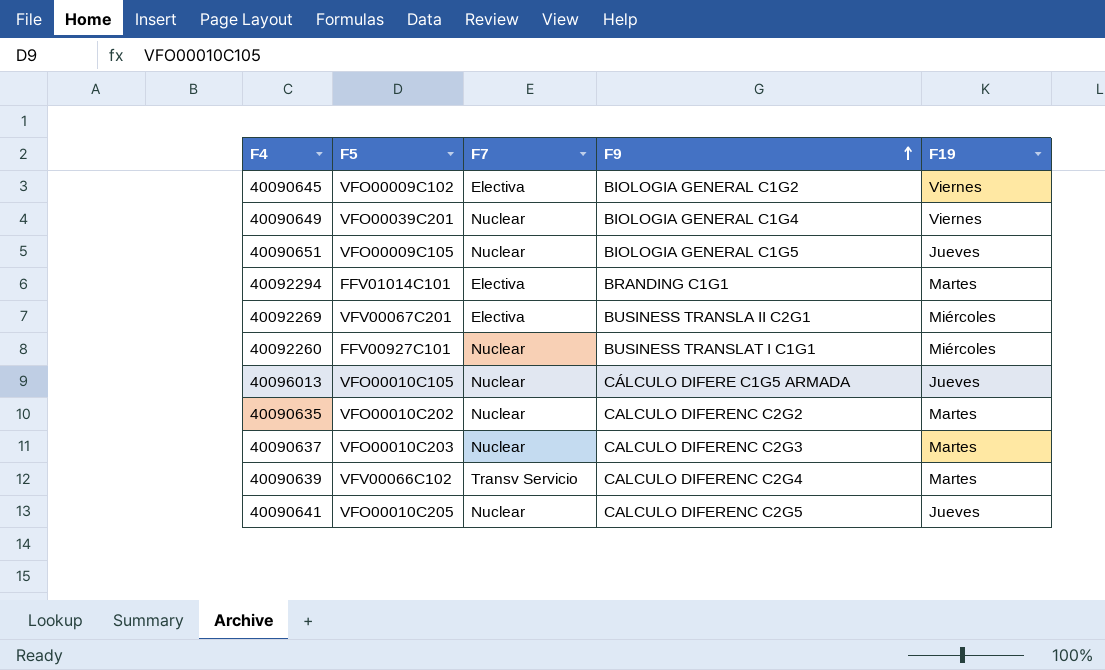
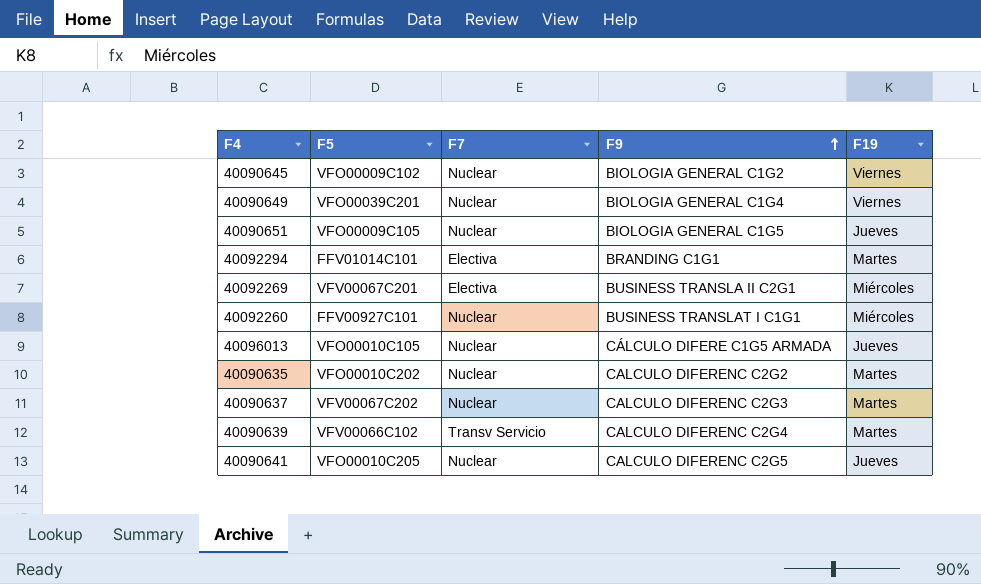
40090645 | F7: Electiva -> Nuclear
40090637 | F5: VFO00010C203 -> VFV00067C202

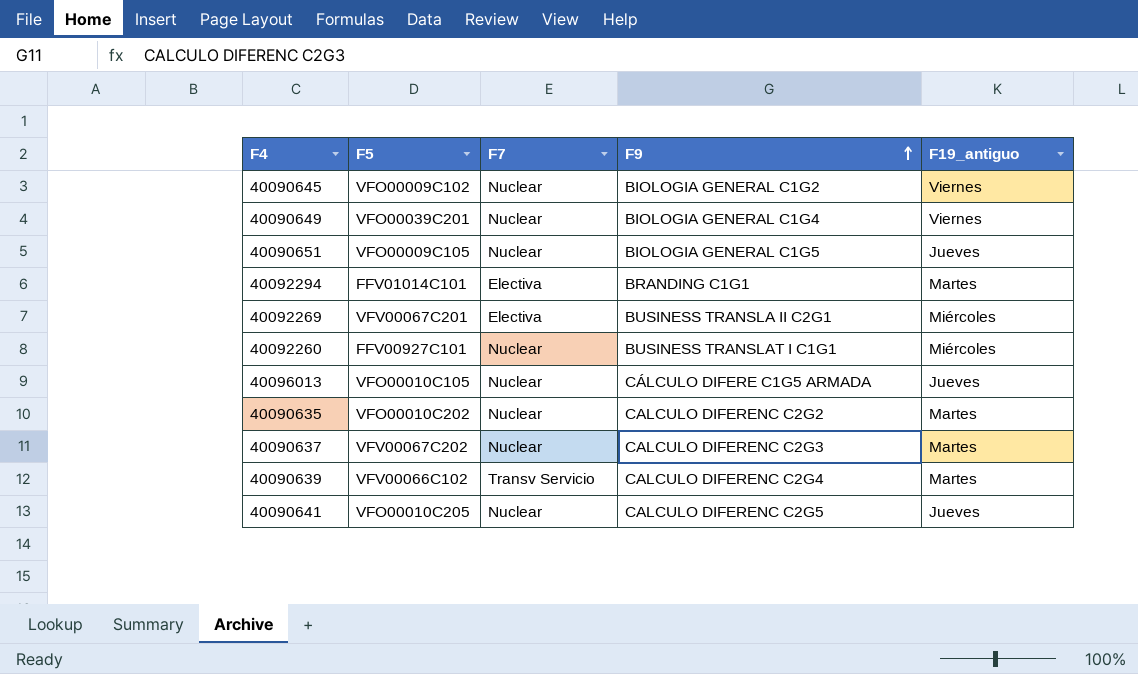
column name: F19 -> F19_antiguo

